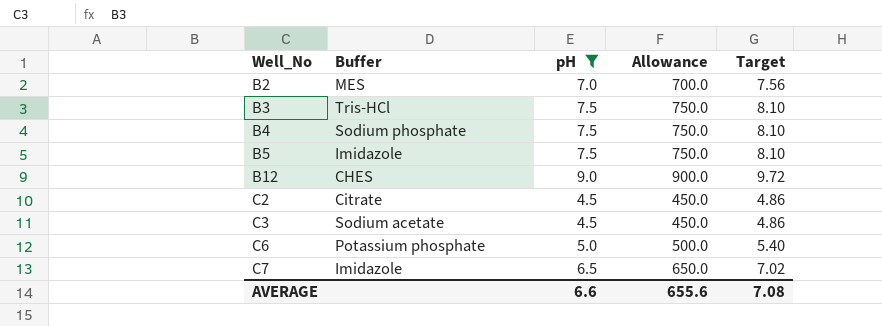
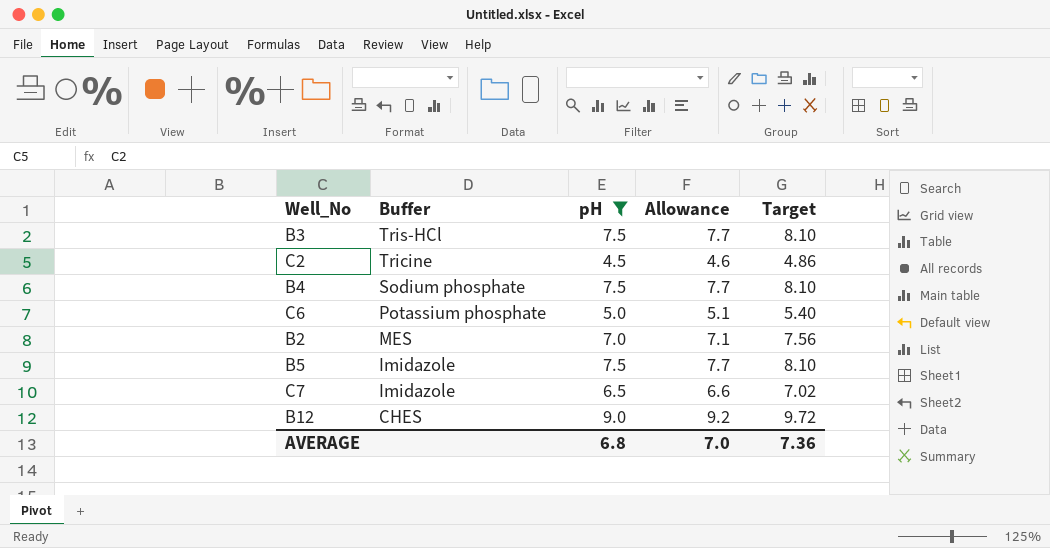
row order: Well_No ascending -> Buffer descending
column Allowance | formula: [pH] * 100 -> [pH] * 1.02
row C3: Sodium acetate | 4.5 | 450.0 | 4.86 -> none
C2 | Buffer: Citrate -> Tricine
AVERAGE | pH: 6.6 -> 6.8
AVERAGE | Allowance: 655.6 -> 7.0
AVERAGE | Target: 7.08 -> 7.36

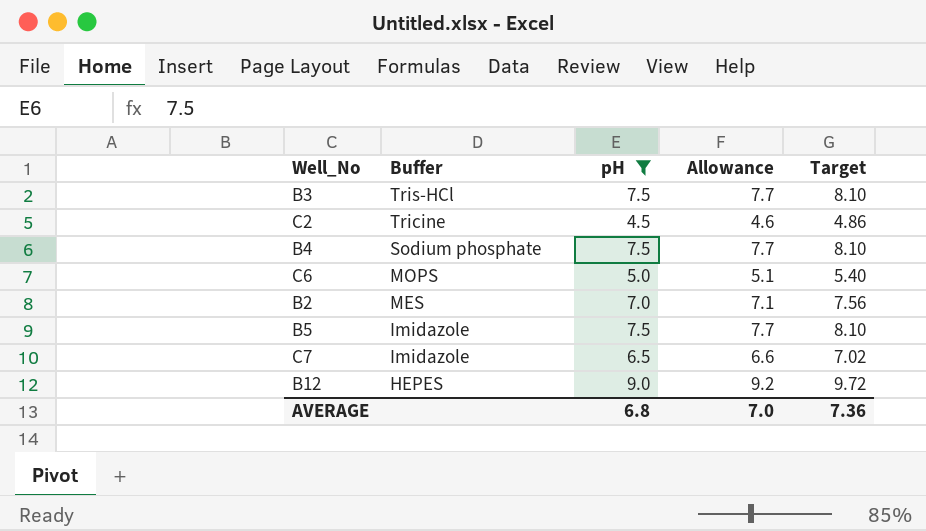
C6 | Buffer: Potassium phosphate -> MOPS
B12 | Buffer: CHES -> HEPES

